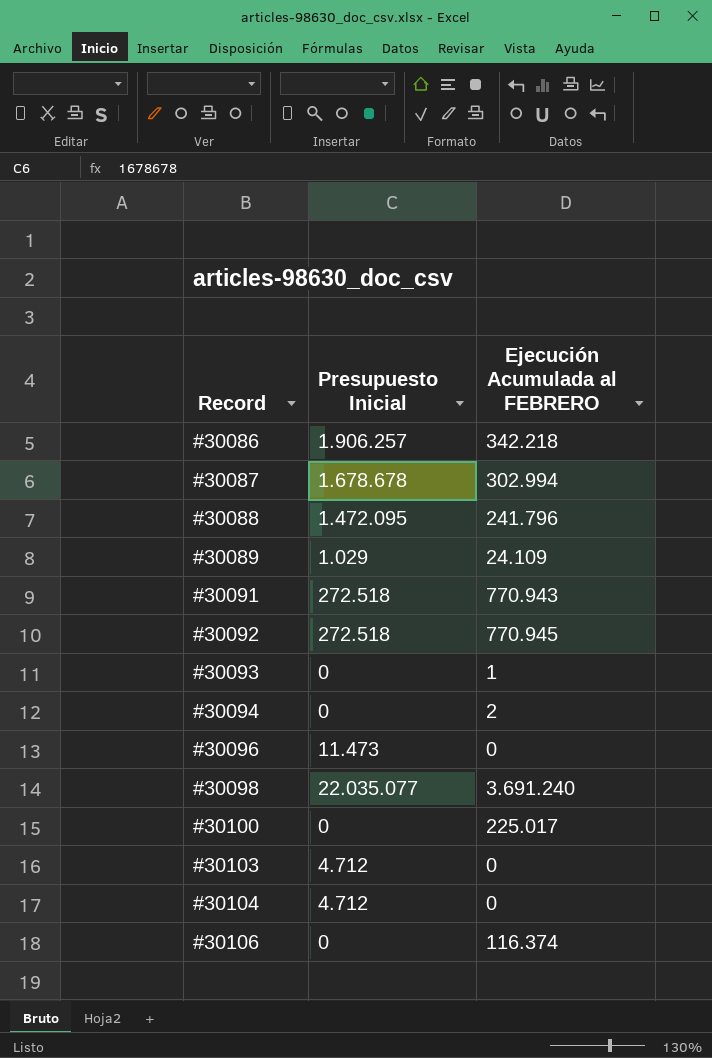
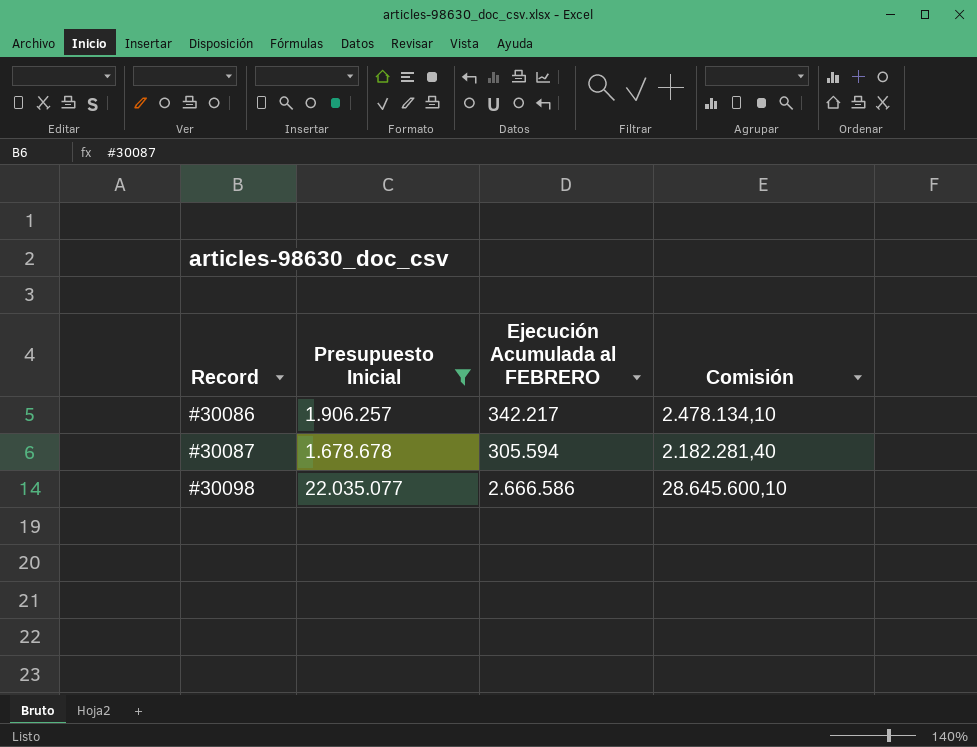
filter: none -> Presupuesto Inicial >= 1.678.678
column Comisión | formula: none -> [Presupuesto Inicial] * 1,3
#30086 | Ejecución Acumulada al FEBRERO: 342.218 -> 342.217
#30087 | Ejecución Acumulada al FEBRERO: 302.994 -> 305.594
#30098 | Ejecución Acumulada al FEBRERO: 3.691.240 -> 2.666.586

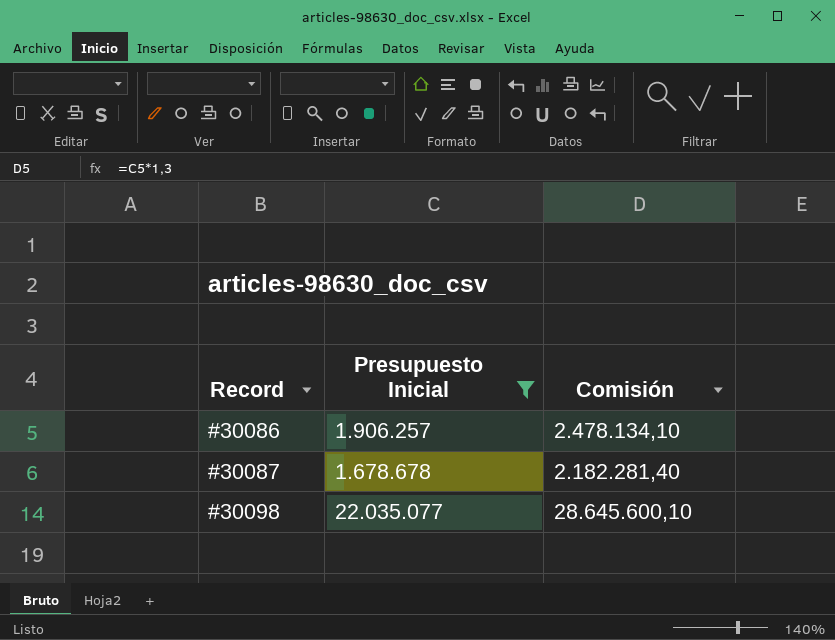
column Ejecución Acumulada al FEBRERO | position: 3 -> none

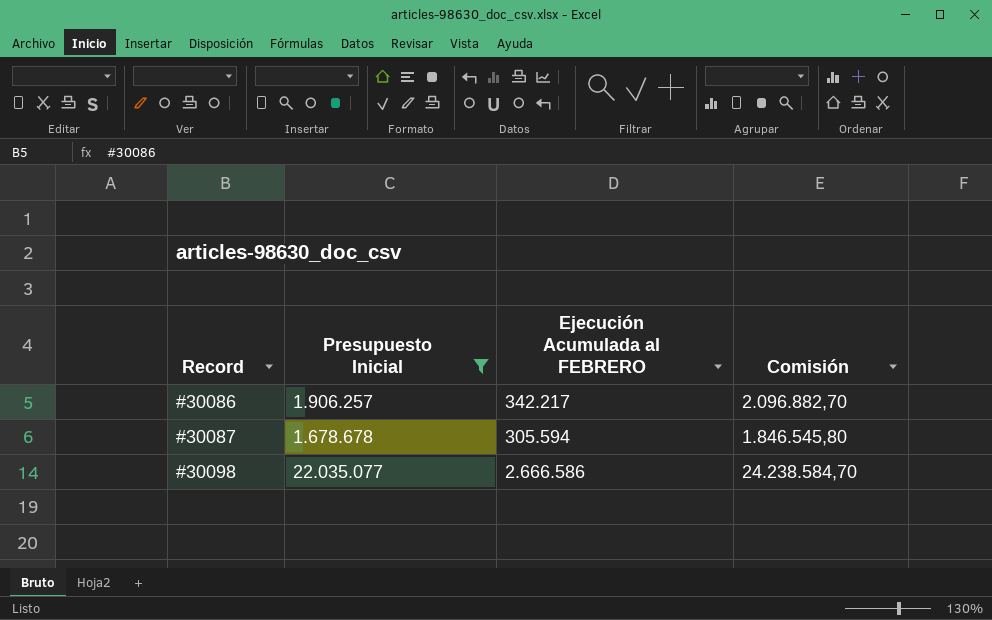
column Ejecución Acumulada al FEBRERO | position: none -> 3
column Comisión | formula: [Presupuesto Inicial] * 1,3 -> [Presupuesto Inicial] * 1,1

